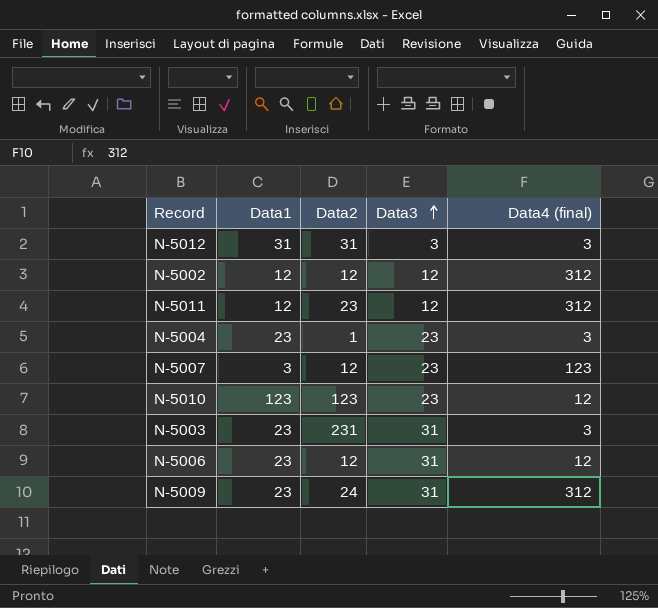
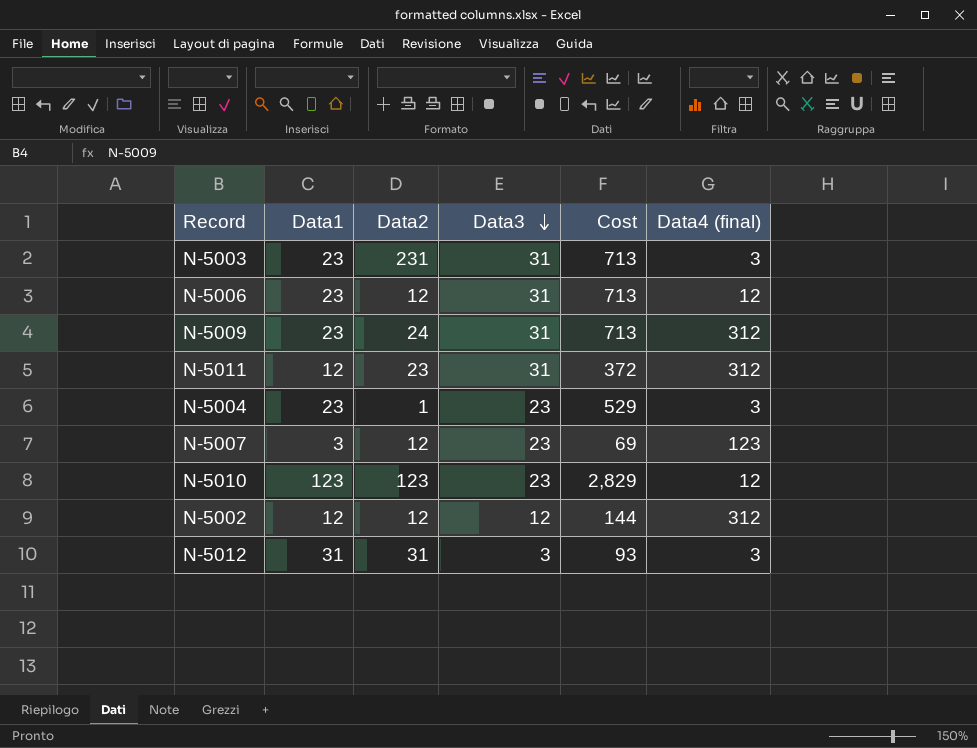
row order: Data3 ascending -> Data3 descending
column Cost | formula: none -> [Data1] * [Data3]
N-5011 | Data3: 12 -> 31

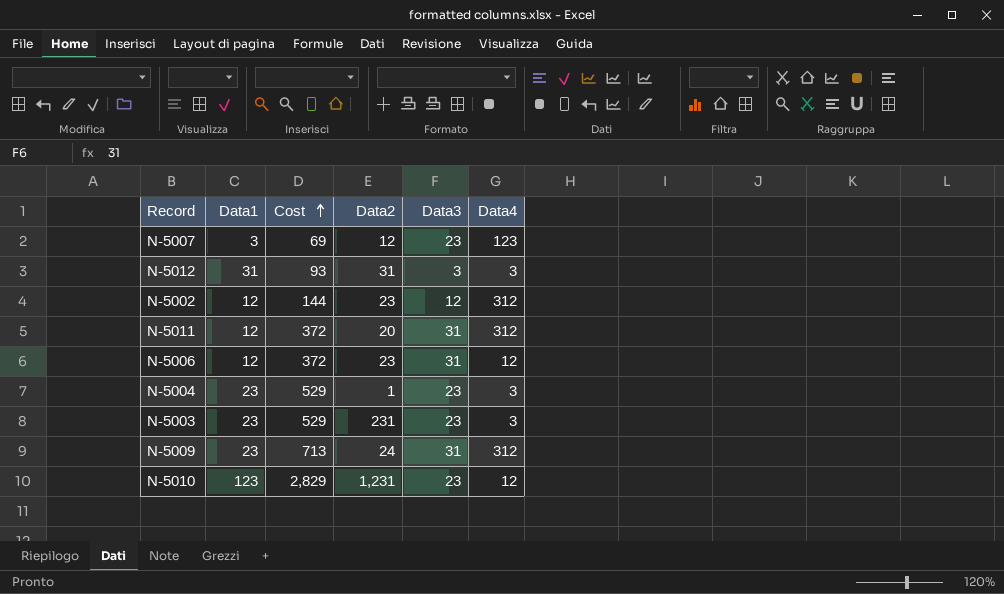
row order: Data3 descending -> Cost ascending
column Cost | position: 5 -> 3
column name: Data4 (final) -> Data4
N-5002 | Data2: 12 -> 23
N-5011 | Data2: 23 -> 20
N-5006 | Data1: 23 -> 12
N-5006 | Cost: 713 -> 372
N-5006 | Data2: 12 -> 23
N-5003 | Cost: 713 -> 529
N-5003 | Data3: 31 -> 23
N-5010 | Data2: 123 -> 1,231

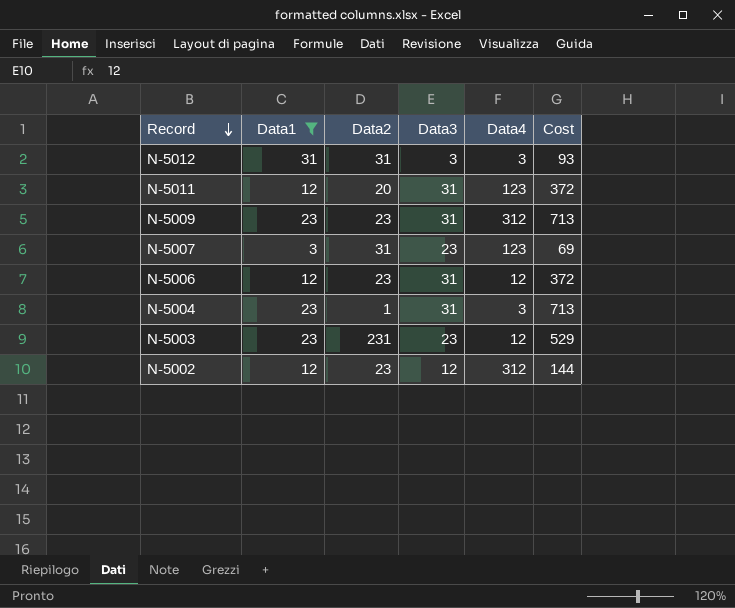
filter: none -> Data1 != 123
row order: Cost ascending -> Record descending
column Cost | position: 3 -> 6
N-5011 | Data4: 312 -> 123
N-5009 | Data2: 24 -> 23
N-5007 | Data2: 12 -> 31
N-5004 | Data3: 23 -> 31
N-5004 | Cost: 529 -> 713
N-5003 | Data4: 3 -> 12

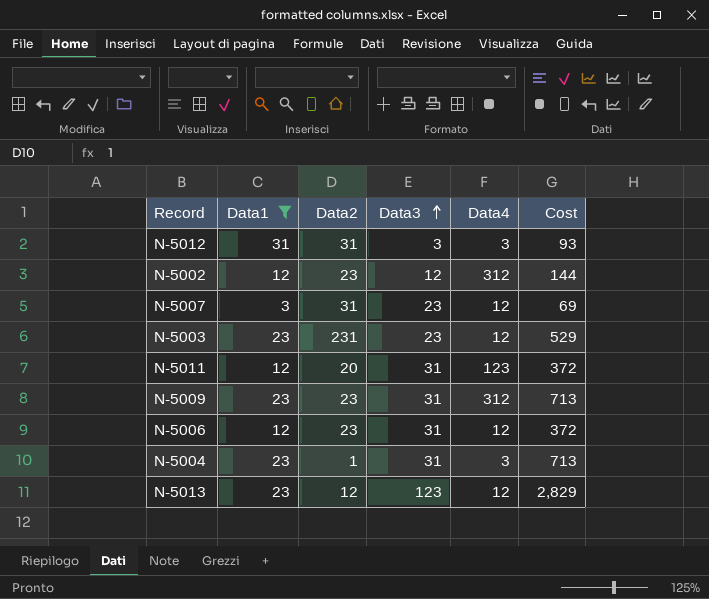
row order: Record descending -> Data3 ascending
N-5007 | Data4: 123 -> 12
row N-5013: none -> 23 | 12 | 123 | 12 | 2,829

